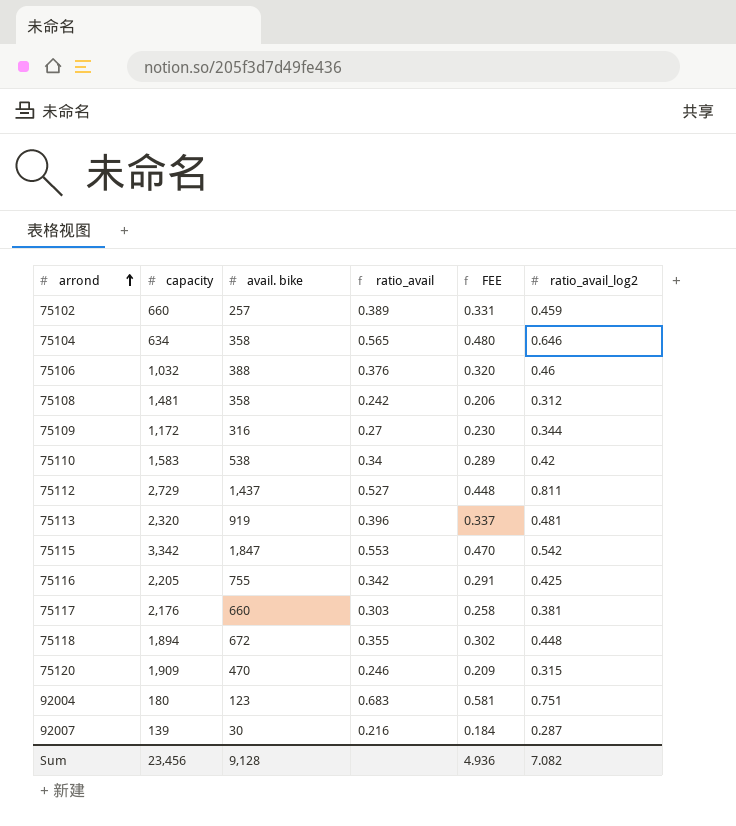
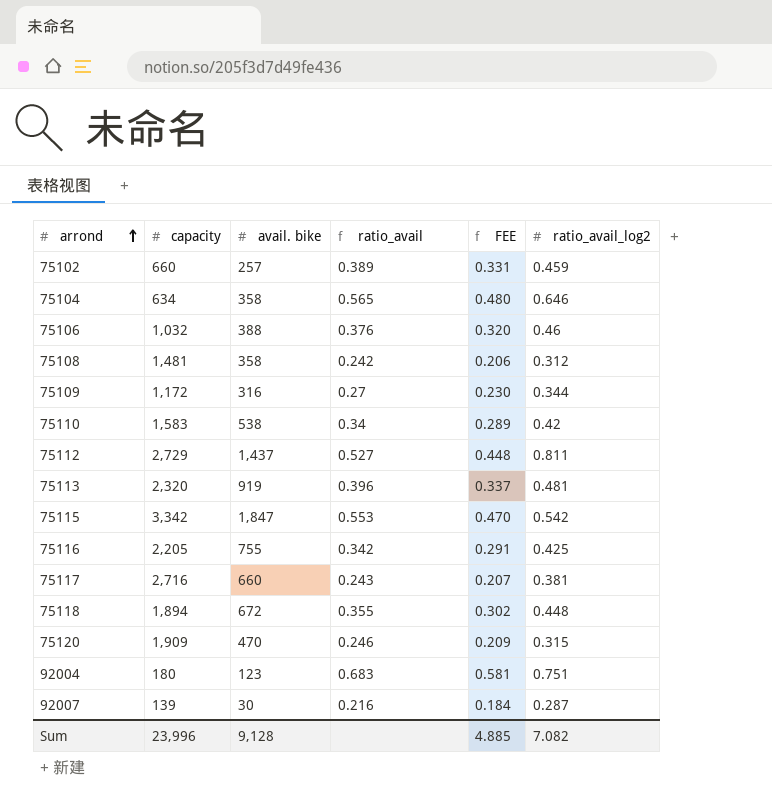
75117 | capacity: 2,176 -> 2,716
75117 | ratio_avail: 0.303 -> 0.243
75117 | FEE: 0.258 -> 0.207
Sum | capacity: 23,456 -> 23,996
Sum | FEE: 4.936 -> 4.885

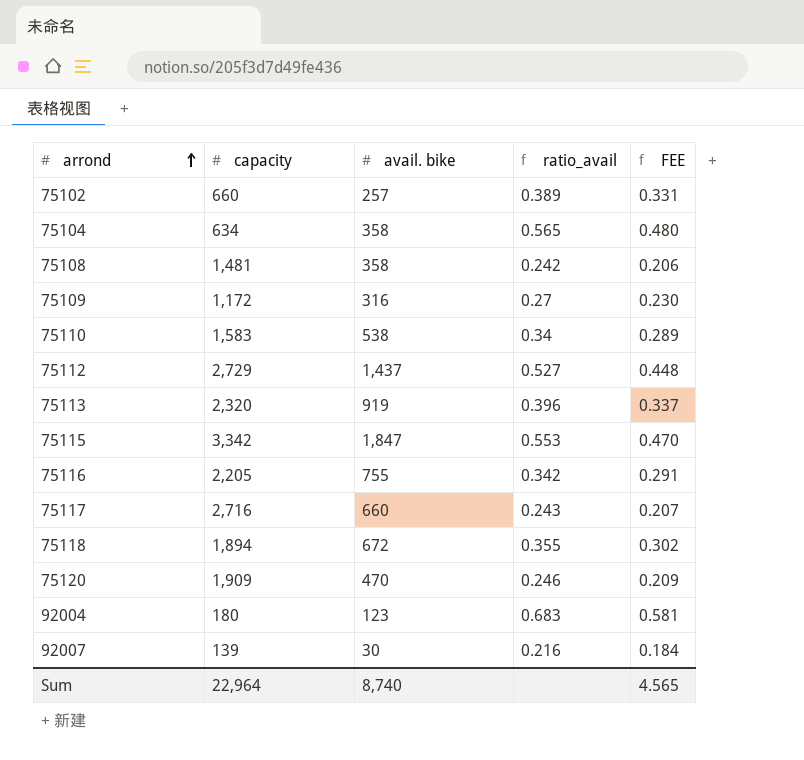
column ratio_avail_log2 | position: 6 -> none
row 75106: 1,032 | 388 | 0.376 | 0.320 | 0.46 -> none
Sum | capacity: 23,996 -> 22,964
Sum | avail. bike: 9,128 -> 8,740
Sum | FEE: 4.885 -> 4.565

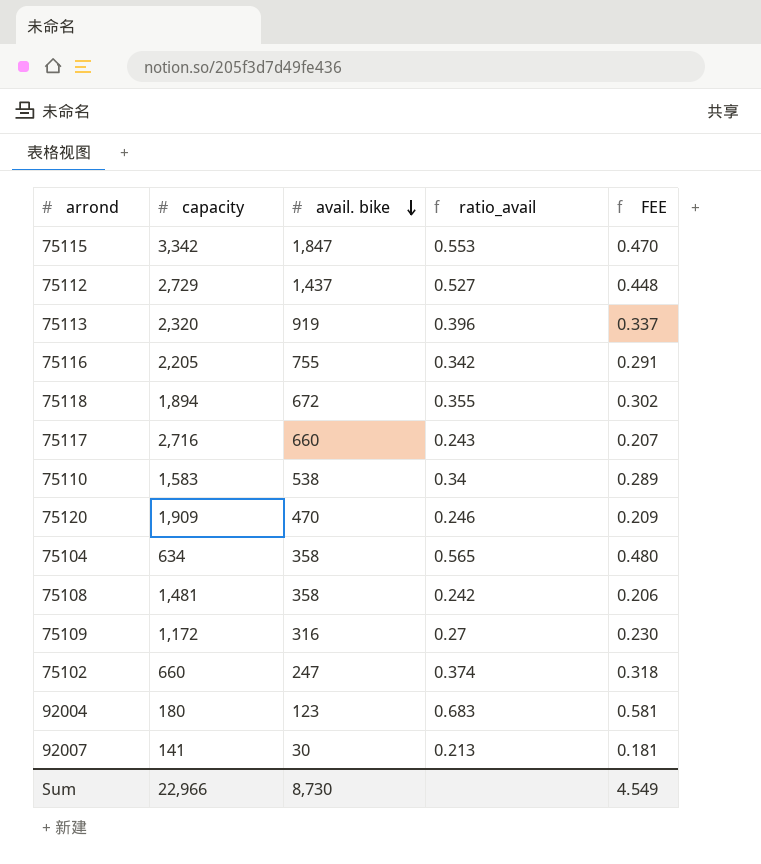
row order: arrond ascending -> avail. bike descending
75102 | avail. bike: 257 -> 247
75102 | ratio_avail: 0.389 -> 0.374
75102 | FEE: 0.331 -> 0.318
92007 | capacity: 139 -> 141
92007 | ratio_avail: 0.216 -> 0.213
92007 | FEE: 0.184 -> 0.181
Sum | capacity: 22,964 -> 22,966
Sum | avail. bike: 8,740 -> 8,730
Sum | FEE: 4.565 -> 4.549

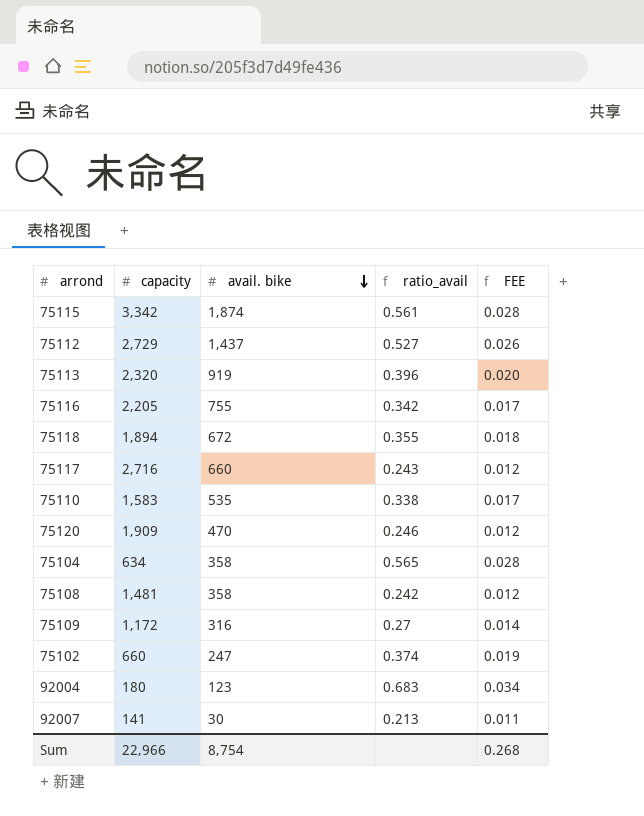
column FEE | formula: [ratio_avail] * 0.85 -> [ratio_avail] * 0.05
75115 | avail. bike: 1,847 -> 1,874
75115 | ratio_avail: 0.553 -> 0.561
75110 | avail. bike: 538 -> 535
75110 | ratio_avail: 0.34 -> 0.338
Sum | avail. bike: 8,730 -> 8,754
Sum | FEE: 4.549 -> 0.268

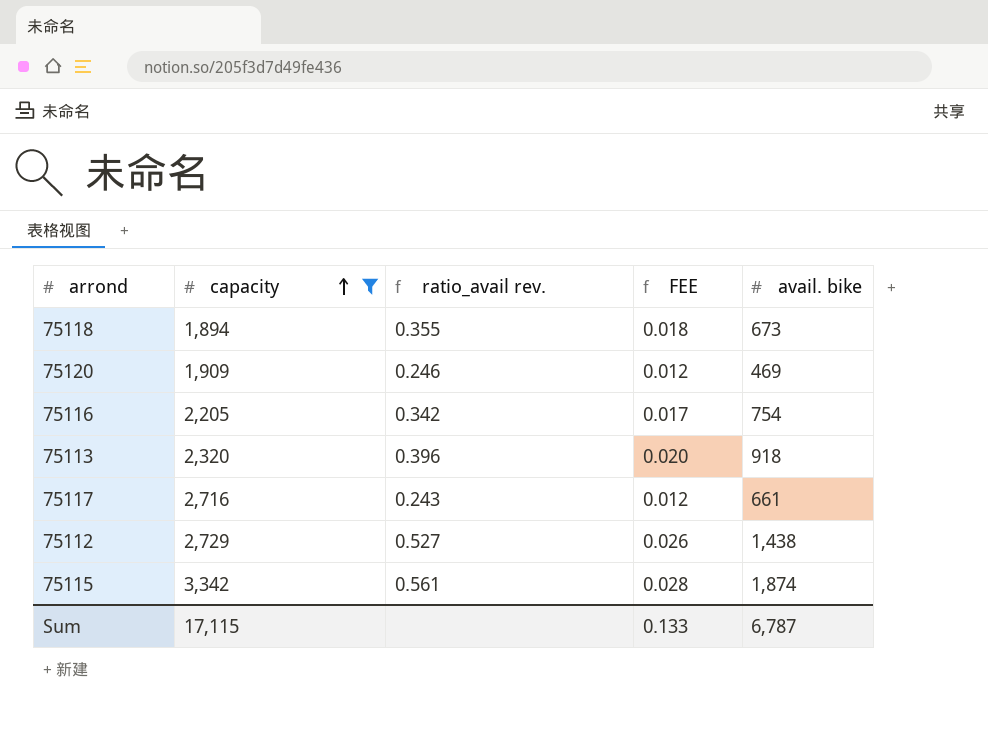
filter: none -> capacity >= 1,894
row order: avail. bike descending -> capacity ascending
column name: ratio_avail -> ratio_avail rev.
column avail. bike | position: 3 -> 5
75118 | avail. bike: 672 -> 673
75120 | avail. bike: 470 -> 469
75116 | avail. bike: 755 -> 754
75113 | avail. bike: 919 -> 918
75117 | avail. bike: 660 -> 661
75112 | avail. bike: 1,437 -> 1,438
Sum | capacity: 22,966 -> 17,115
Sum | FEE: 0.268 -> 0.133
Sum | avail. bike: 8,754 -> 6,787

